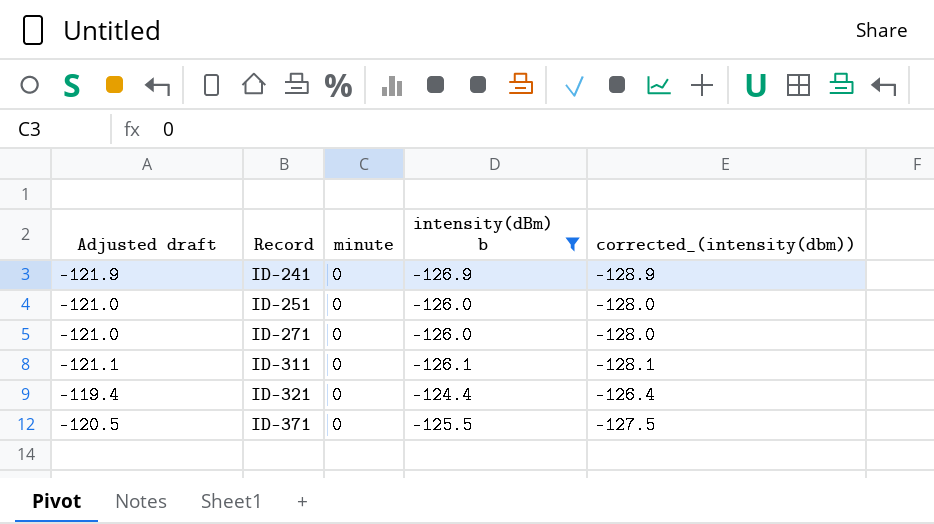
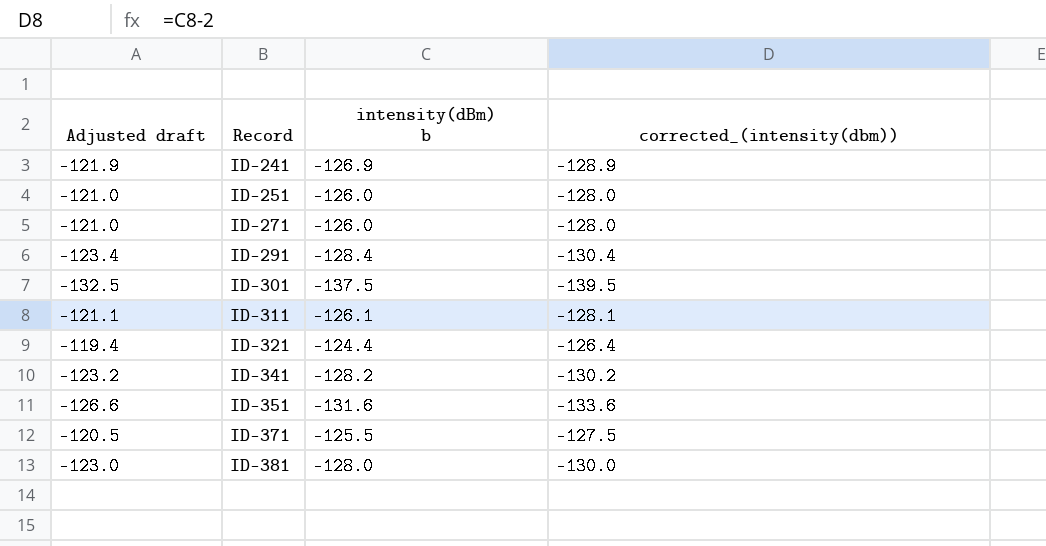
filter: intensity(dBm) b >= -126.9 -> none
column minute | position: 3 -> none

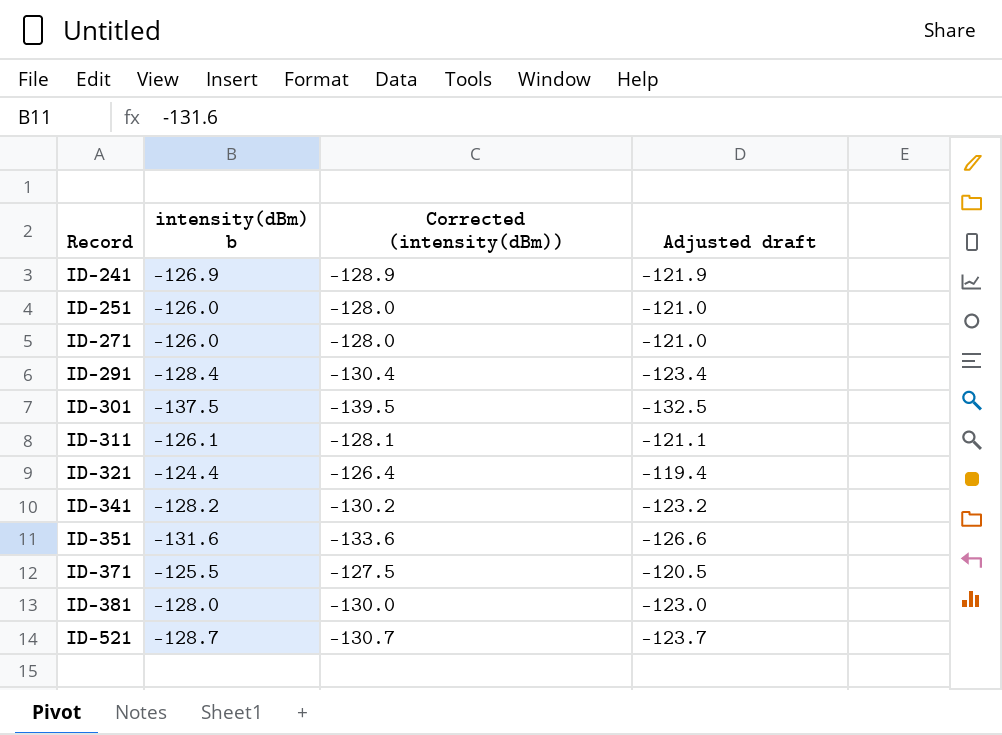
column name: corrected_(intensity(dbm)) -> Corrected (intensity(dBm))
column Adjusted draft | position: 1 -> 4
row ID-521: none -> -128.7 | -130.7 | -123.7

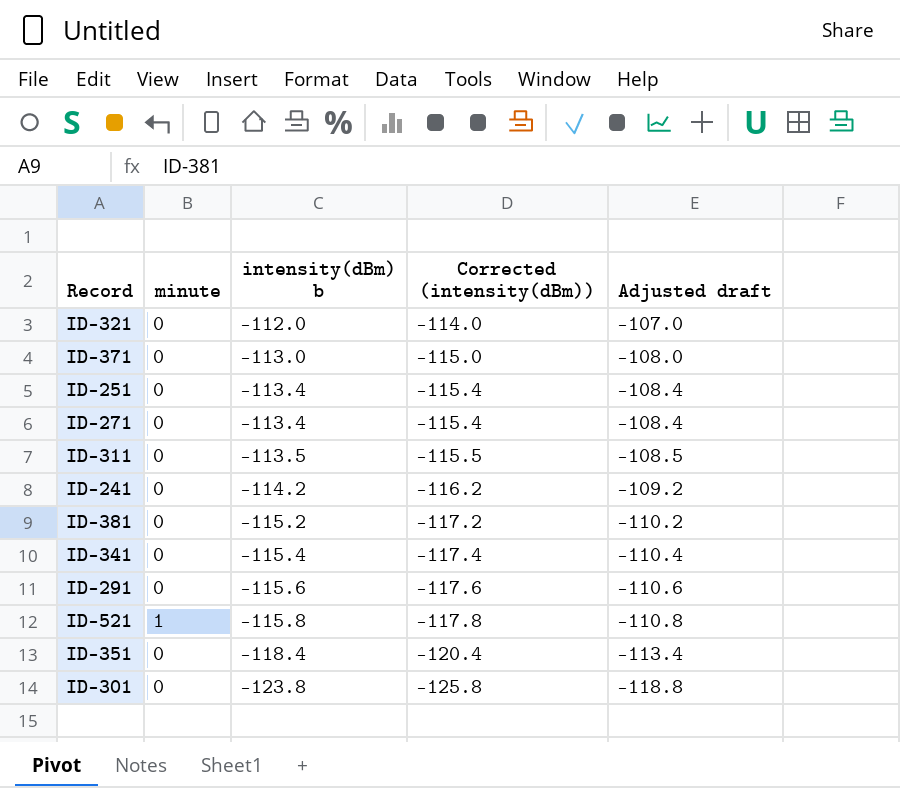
row order: Record ascending -> intensity(dBm) b descending
column minute | position: none -> 2
ID-321 | intensity(dBm) b: -124.4 -> -112.0
ID-321 | Corrected (intensity(dBm)): -126.4 -> -114.0
ID-321 | Adjusted draft: -119.4 -> -107.0
ID-371 | intensity(dBm) b: -125.5 -> -113.0
ID-371 | Corrected (intensity(dBm)): -127.5 -> -115.0
ID-371 | Adjusted draft: -120.5 -> -108.0
ID-251 | intensity(dBm) b: -126.0 -> -113.4
ID-251 | Corrected (intensity(dBm)): -128.0 -> -115.4
ID-251 | Adjusted draft: -121.0 -> -108.4
ID-271 | intensity(dBm) b: -126.0 -> -113.4
ID-271 | Corrected (intensity(dBm)): -128.0 -> -115.4
ID-271 | Adjusted draft: -121.0 -> -108.4
ID-311 | intensity(dBm) b: -126.1 -> -113.5
ID-311 | Corrected (intensity(dBm)): -128.1 -> -115.5
ID-311 | Adjusted draft: -121.1 -> -108.5
ID-241 | intensity(dBm) b: -126.9 -> -114.2
ID-241 | Corrected (intensity(dBm)): -128.9 -> -116.2
ID-241 | Adjusted draft: -121.9 -> -109.2
ID-381 | intensity(dBm) b: -128.0 -> -115.2
ID-381 | Corrected (intensity(dBm)): -130.0 -> -117.2
ID-381 | Adjusted draft: -123.0 -> -110.2
ID-341 | intensity(dBm) b: -128.2 -> -115.4
ID-341 | Corrected (intensity(dBm)): -130.2 -> -117.4
ID-341 | Adjusted draft: -123.2 -> -110.4
ID-291 | intensity(dBm) b: -128.4 -> -115.6
ID-291 | Corrected (intensity(dBm)): -130.4 -> -117.6
ID-291 | Adjusted draft: -123.4 -> -110.6
ID-521 | intensity(dBm) b: -128.7 -> -115.8
ID-521 | Corrected (intensity(dBm)): -130.7 -> -117.8
ID-521 | Adjusted draft: -123.7 -> -110.8
ID-351 | intensity(dBm) b: -131.6 -> -118.4
ID-351 | Corrected (intensity(dBm)): -133.6 -> -120.4
ID-351 | Adjusted draft: -126.6 -> -113.4
ID-301 | intensity(dBm) b: -137.5 -> -123.8
ID-301 | Corrected (intensity(dBm)): -139.5 -> -125.8
ID-301 | Adjusted draft: -132.5 -> -118.8

